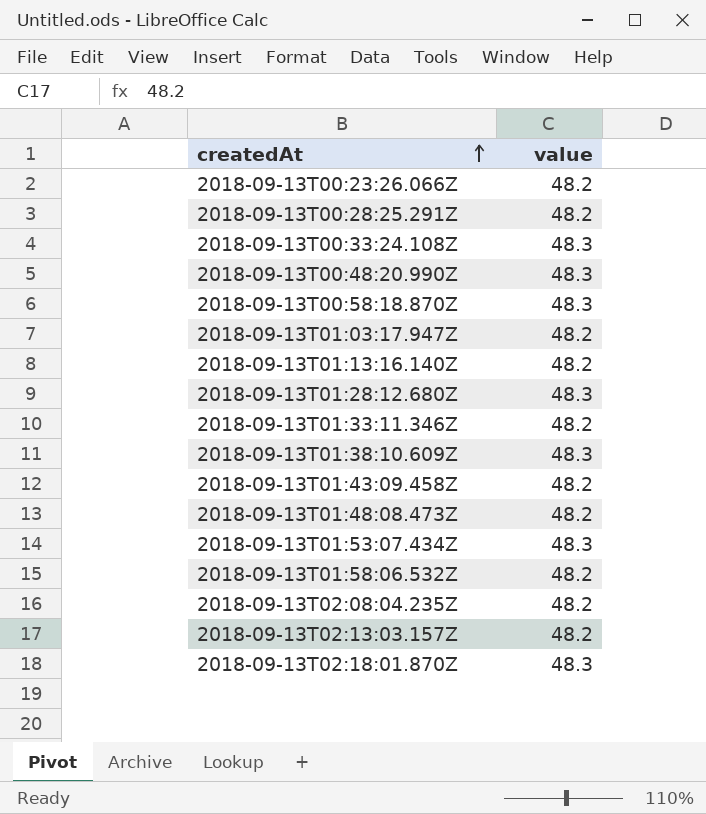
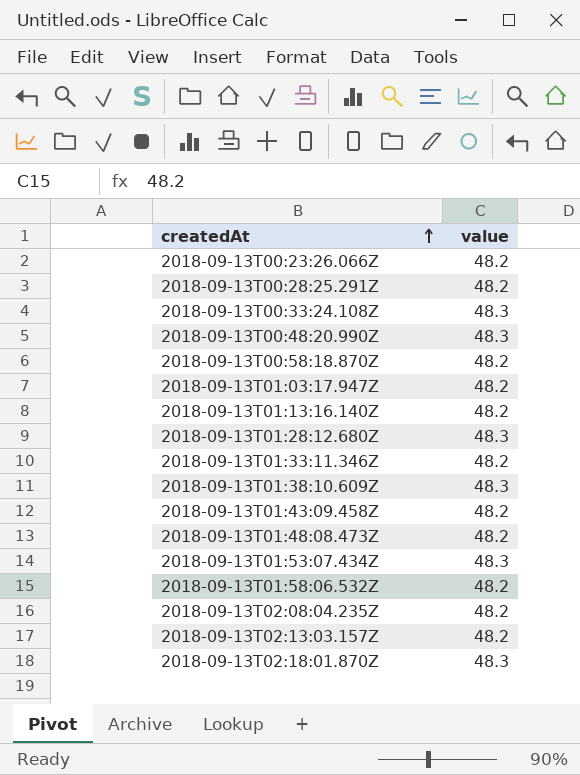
2018-09-13T00:58:18.870Z | value: 48.3 -> 48.2

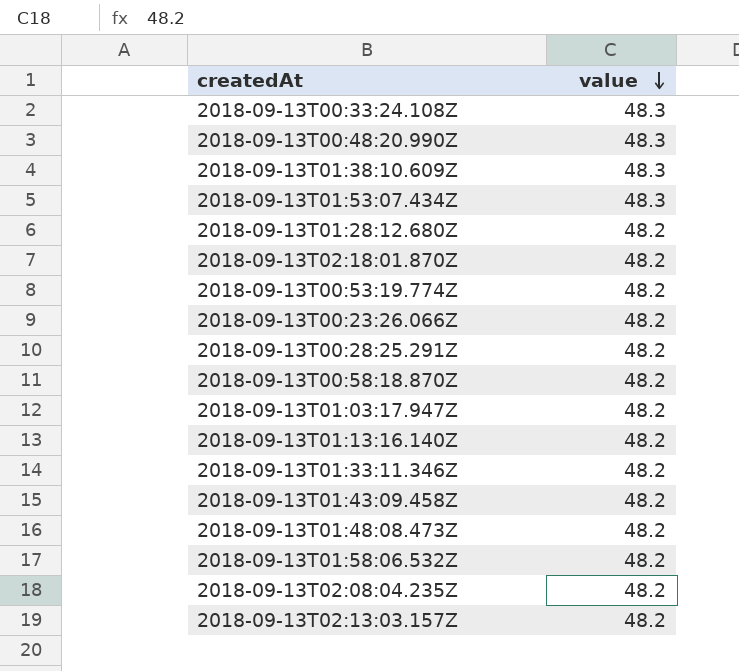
row order: createdAt ascending -> value descending
2018-09-13T01:28:12.680Z | value: 48.3 -> 48.2
2018-09-13T02:18:01.870Z | value: 48.3 -> 48.2
row 2018-09-13T00:53:19.774Z: none -> 48.2

